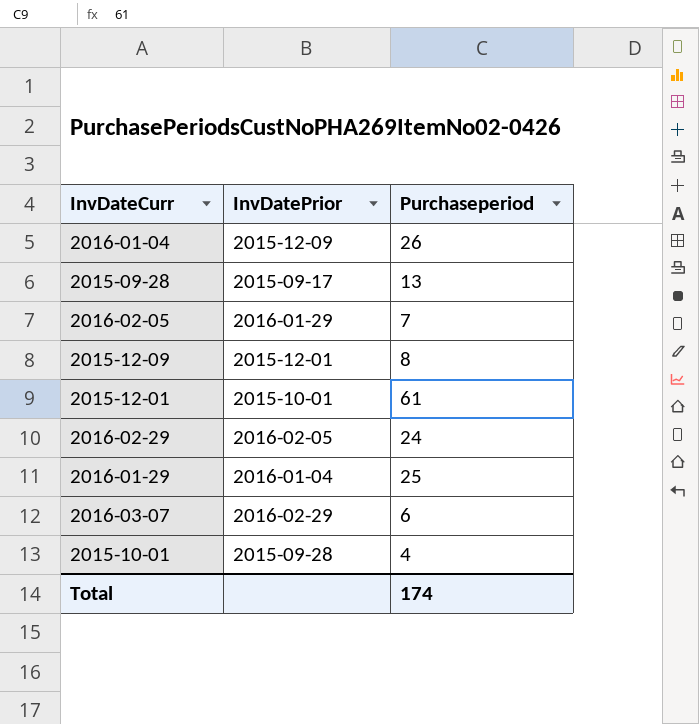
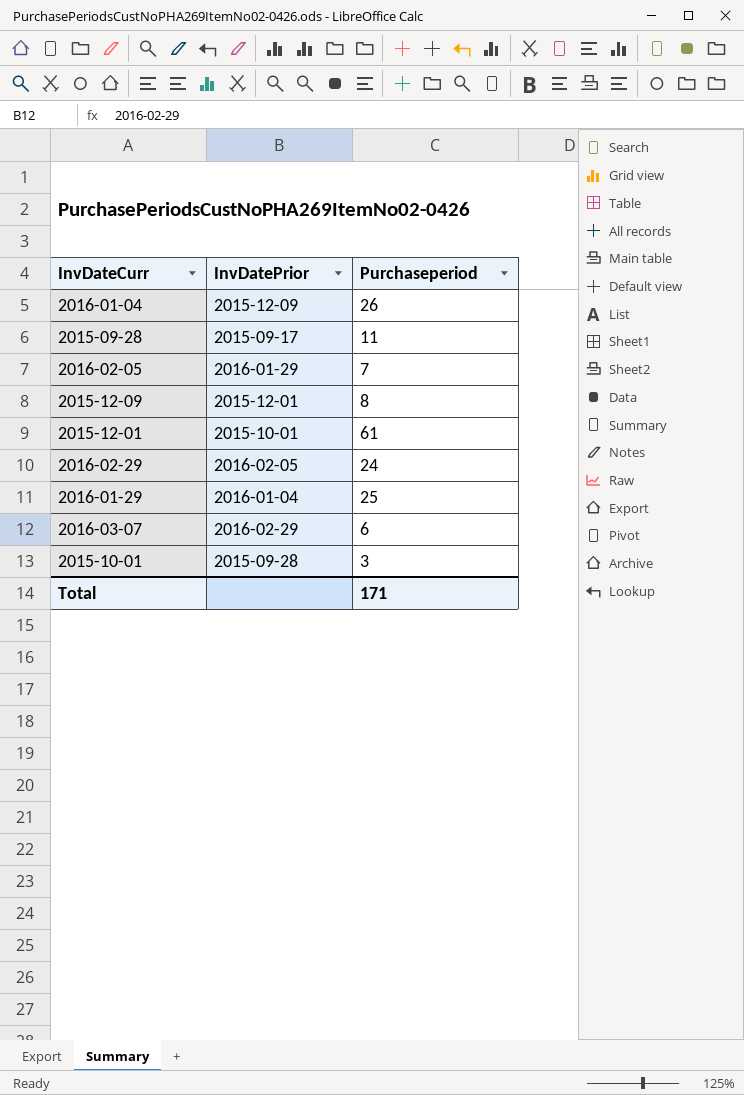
2015-09-28 | Purchaseperiod: 13 -> 11
2015-10-01 | Purchaseperiod: 4 -> 3
Total | Purchaseperiod: 174 -> 171

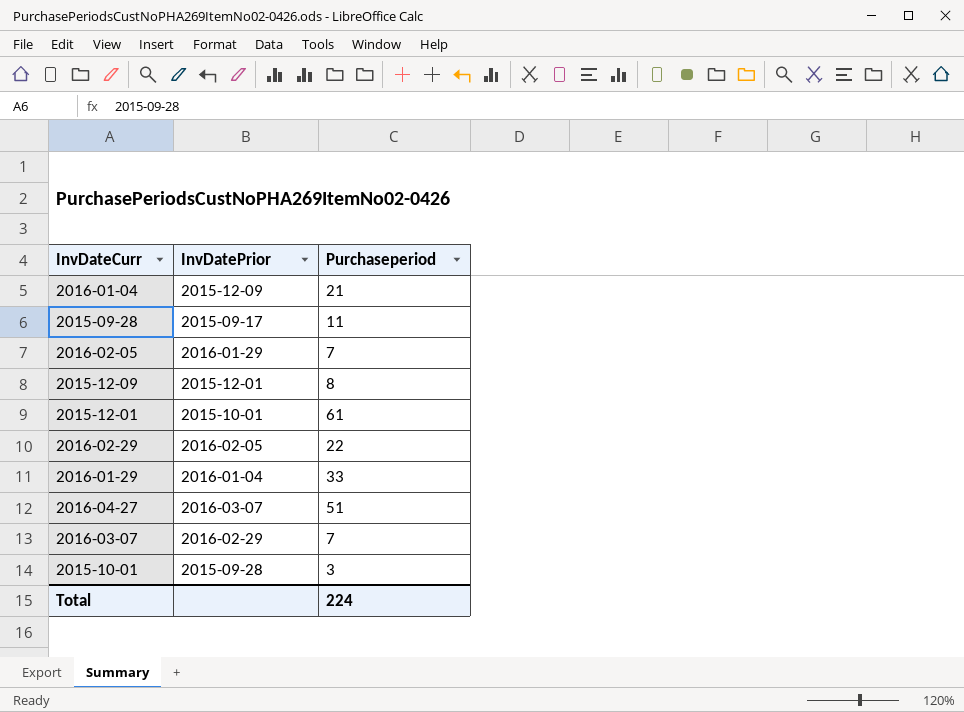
2016-01-04 | Purchaseperiod: 26 -> 21
2016-02-29 | Purchaseperiod: 24 -> 22
2016-01-29 | Purchaseperiod: 25 -> 33
row 2016-04-27: none -> 2016-03-07 | 51
2016-03-07 | Purchaseperiod: 6 -> 7
Total | Purchaseperiod: 171 -> 224

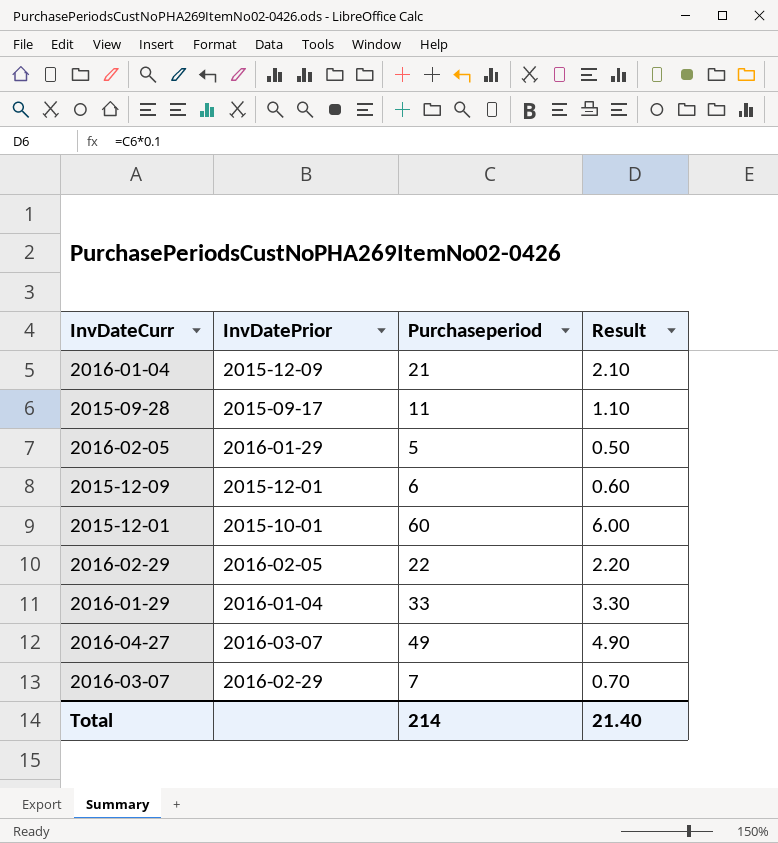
column Result | formula: none -> [Purchaseperiod] * 0.1
row 2015-10-01: 2015-09-28 | 3 -> none
2016-02-05 | Purchaseperiod: 7 -> 5
2015-12-09 | Purchaseperiod: 8 -> 6
2015-12-01 | Purchaseperiod: 61 -> 60
2016-04-27 | Purchaseperiod: 51 -> 49
Total | Purchaseperiod: 224 -> 214

